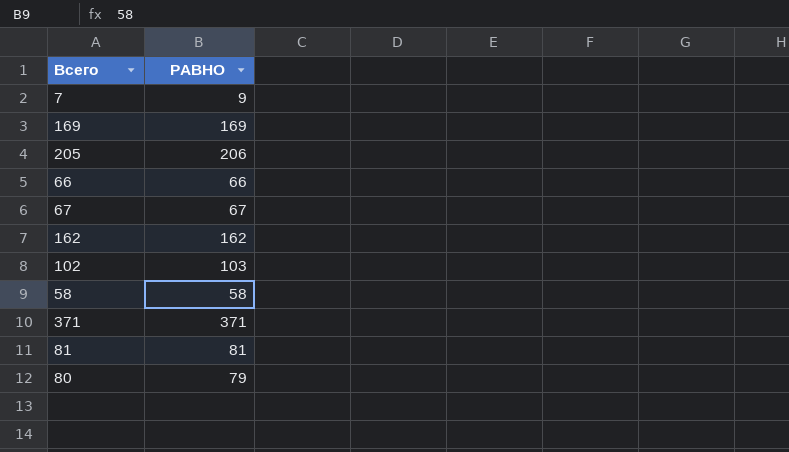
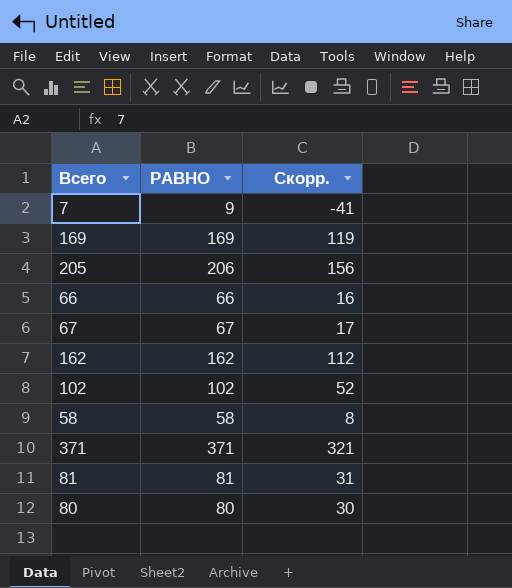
column Скорр. | formula: none -> [РАВНО] - 50
102 | РАВНО: 103 -> 102
80 | РАВНО: 79 -> 80

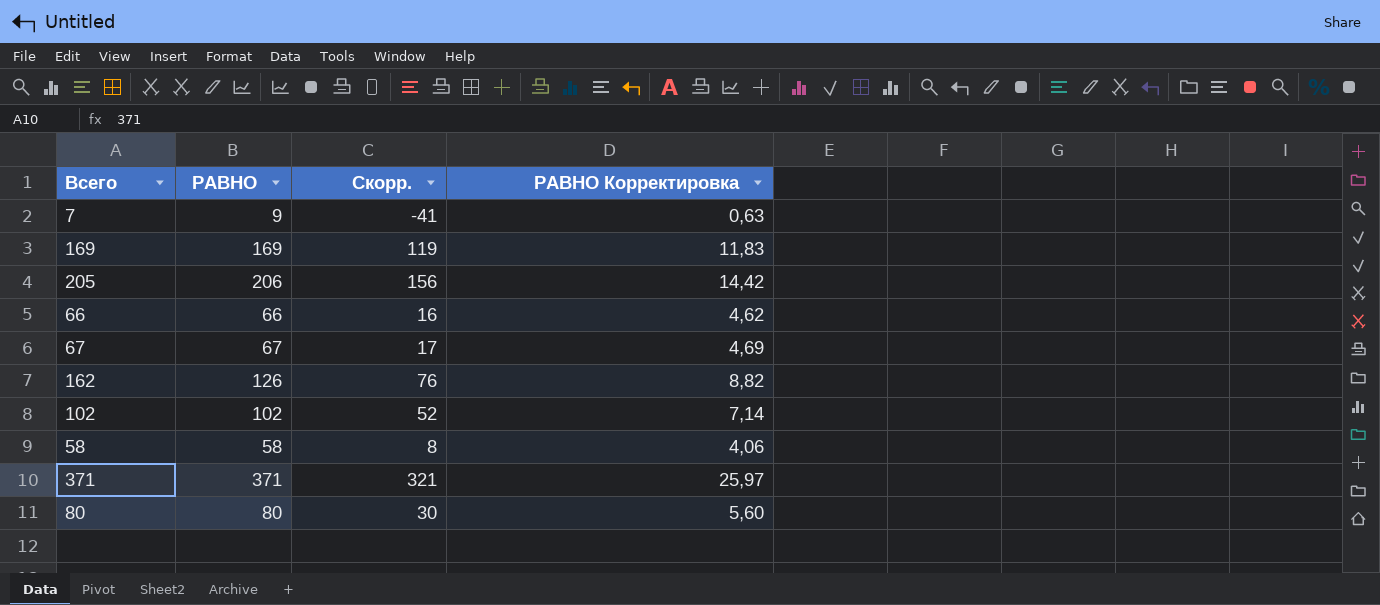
column РАВНО Корректировка | formula: none -> [РАВНО] * 0,07
row 81: 81 | 31 -> none
162 | РАВНО: 162 -> 126
162 | Скорр.: 112 -> 76

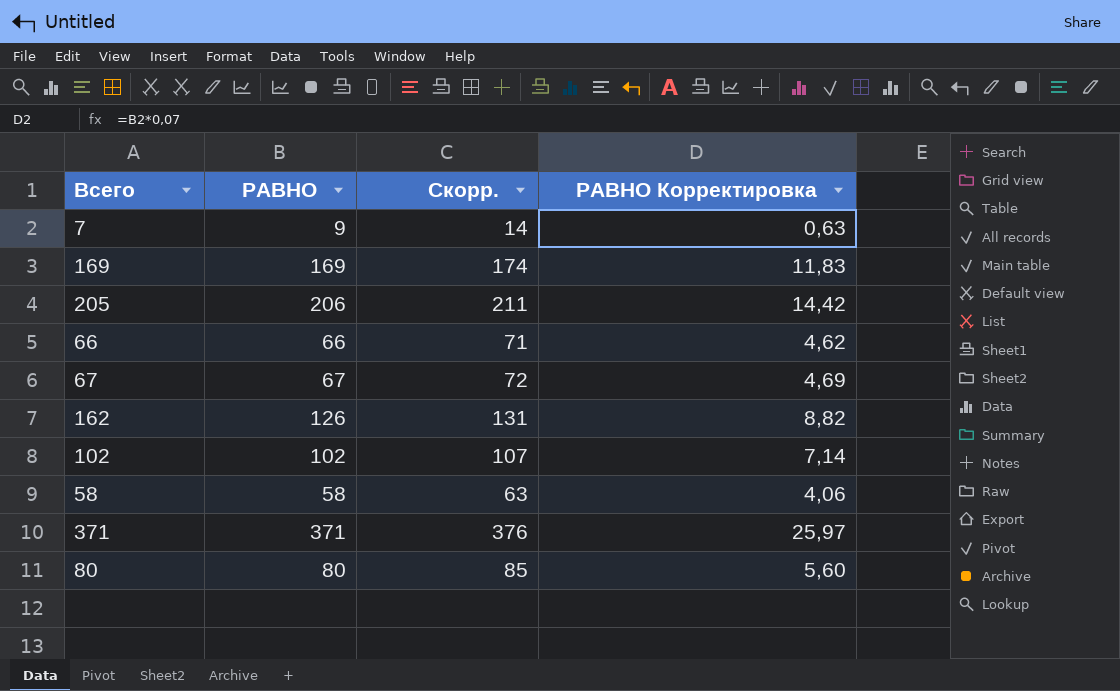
column Скорр. | formula: [РАВНО] - 50 -> [РАВНО] + 5

